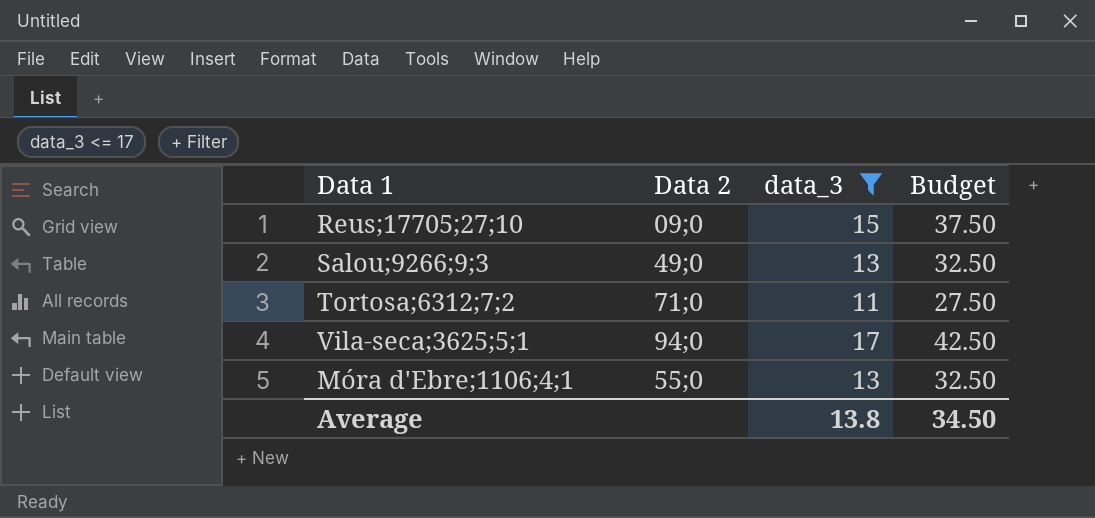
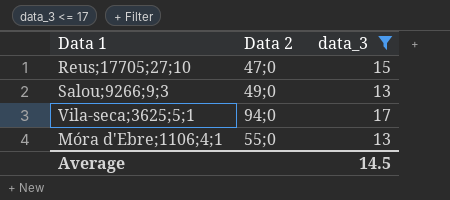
column Budget | formula: [data_3] * 2.5 -> none
row Tortosa;6312;7;2: 71;0 | 11 | 27.50 -> none
Reus;17705;27;10 | Data 2: 09;0 -> 47;0
Average | data_3: 13.8 -> 14.5

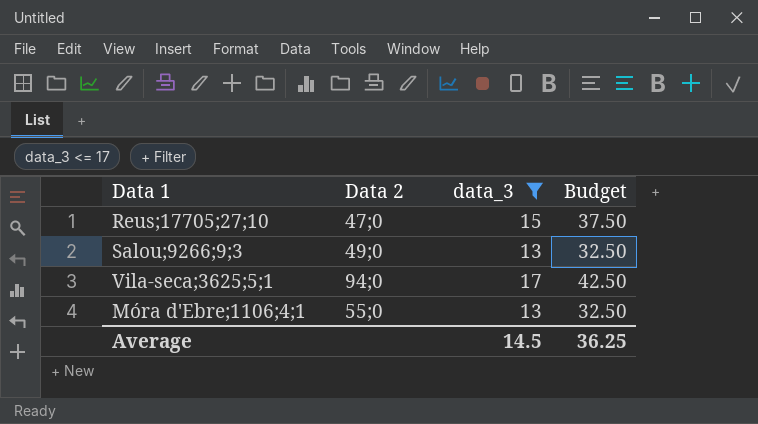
column Budget | formula: none -> [data_3] * 2.5

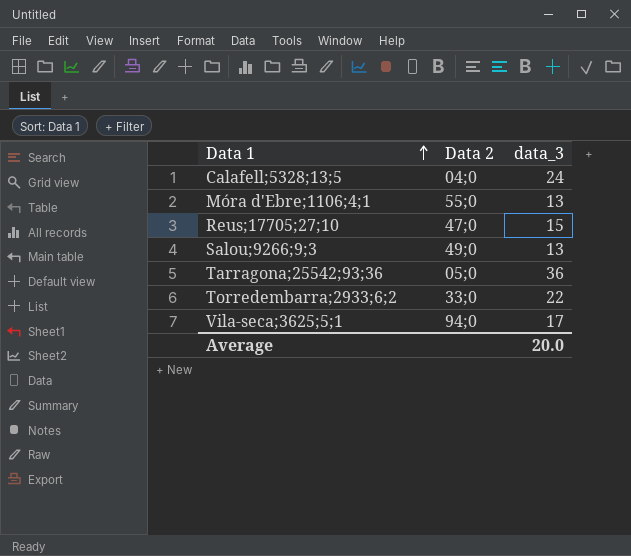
filter: data_3 <= 17 -> none
row order: none -> Data 1 ascending
column Budget | formula: [data_3] * 2.5 -> none
Average | data_3: 14.5 -> 20.0

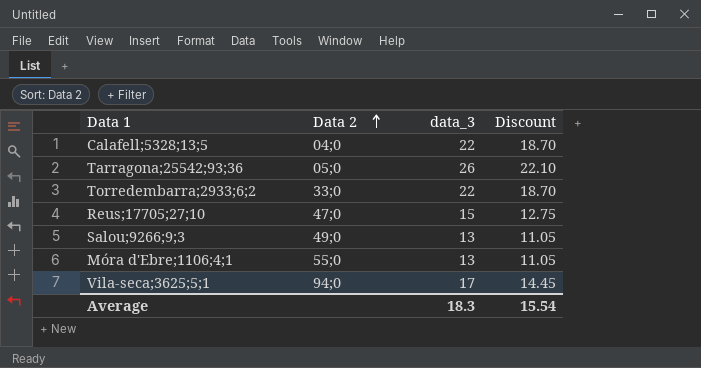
row order: Data 1 ascending -> Data 2 ascending
column Discount | formula: none -> [data_3] * 0.85
Calafell;5328;13;5 | data_3: 24 -> 22
Tarragona;25542;93;36 | data_3: 36 -> 26
Average | data_3: 20.0 -> 18.3

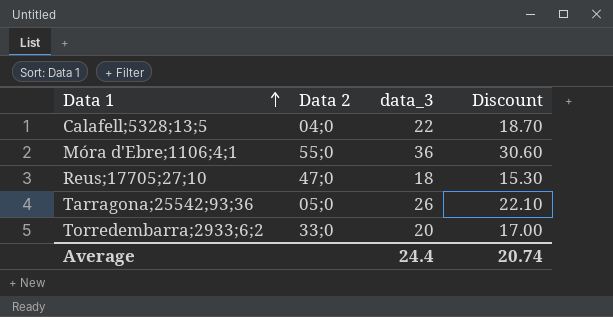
row order: Data 2 ascending -> Data 1 ascending
row Salou;9266;9;3: 49;0 | 13 | 11.05 -> none
row Vila-seca;3625;5;1: 94;0 | 17 | 14.45 -> none
Móra d'Ebre;1106;4;1 | data_3: 13 -> 36
Móra d'Ebre;1106;4;1 | Discount: 11.05 -> 30.60
Reus;17705;27;10 | data_3: 15 -> 18
Reus;17705;27;10 | Discount: 12.75 -> 15.30
Torredembarra;2933;6;2 | data_3: 22 -> 20
Torredembarra;2933;6;2 | Discount: 18.70 -> 17.00
Average | data_3: 18.3 -> 24.4
Average | Discount: 15.54 -> 20.74

